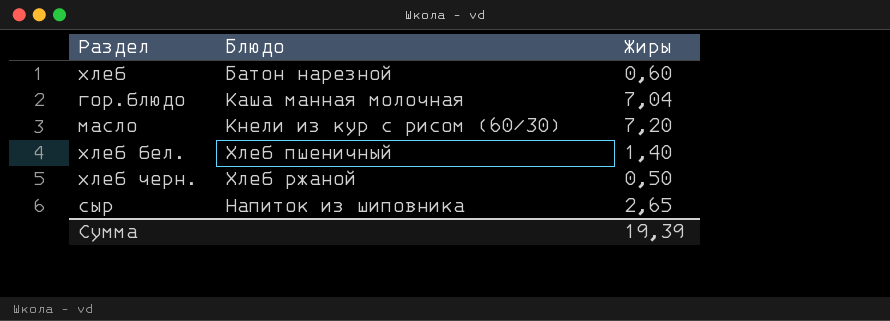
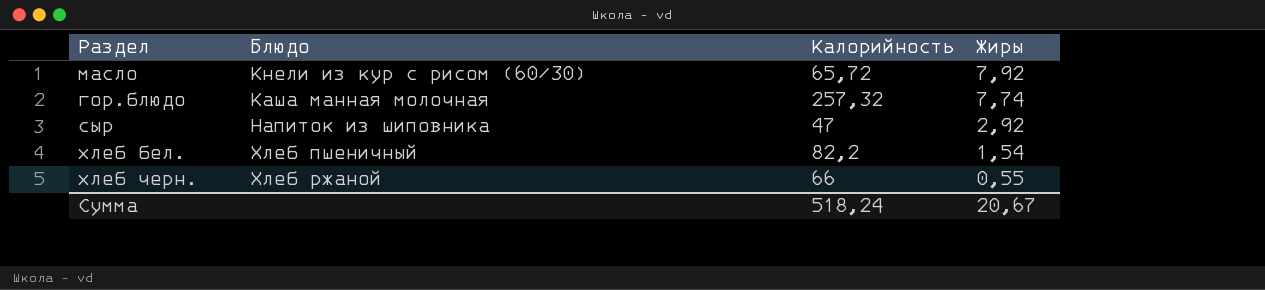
row order: none -> Жиры descending
column Калорийность | position: none -> 3
row хлеб: Батон нарезной | 0,60 -> none
масло | Жиры: 7,20 -> 7,92
гор.блюдо | Жиры: 7,04 -> 7,74
сыр | Жиры: 2,65 -> 2,92
хлеб бел. | Жиры: 1,40 -> 1,54
хлеб черн. | Жиры: 0,50 -> 0,55
Сумма | Жиры: 19,39 -> 20,67

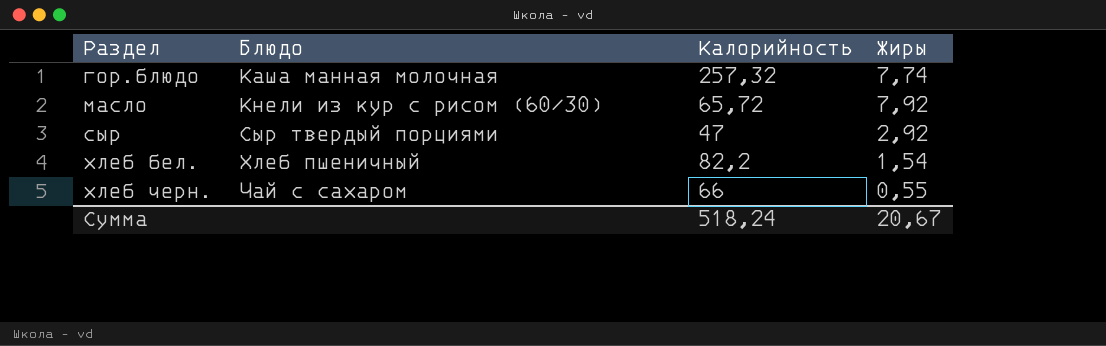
row order: Жиры descending -> Раздел ascending
сыр | Блюдо: Напиток из шиповника -> Сыр твердый порциями
хлеб черн. | Блюдо: Хлеб ржаной -> Чай с сахаром

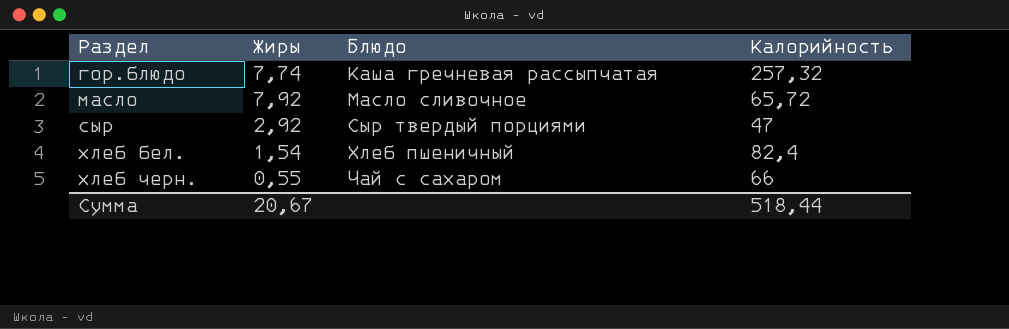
column Жиры | position: 4 -> 2
гор.блюдо | Блюдо: Каша манная молочная -> Каша гречневая рассыпчатая
масло | Блюдо: Кнели из кур с рисом (60/30) -> Масло сливочное
хлеб бел. | Калорийность: 82,2 -> 82,4
Сумма | Калорийность: 518,24 -> 518,44

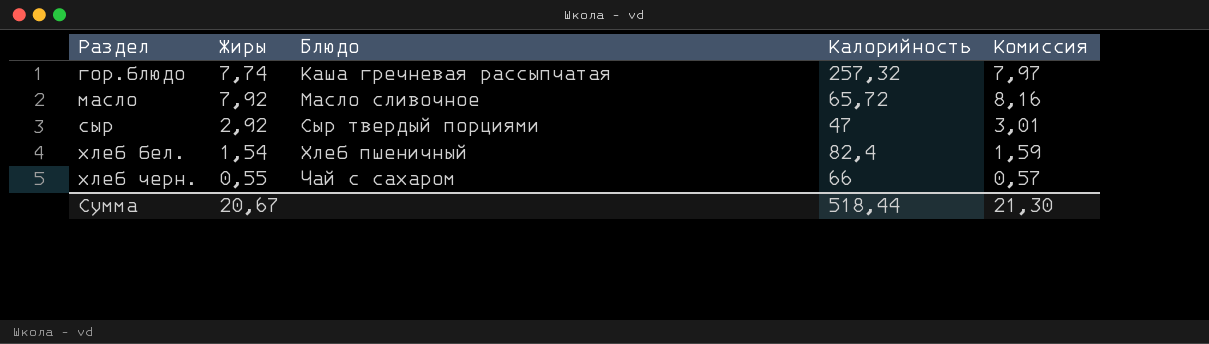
column Комиссия | formula: none -> [Жиры] * 1,03

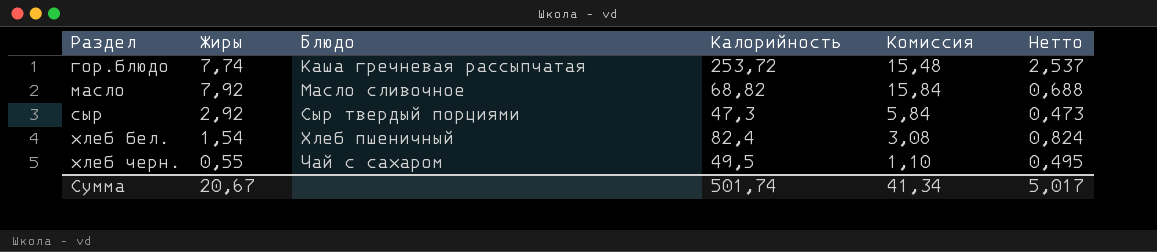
column Комиссия | formula: [Жиры] * 1,03 -> [Жиры] * 2
column Нетто | formula: none -> [Калорийность] * 0,01
гор.блюдо | Калорийность: 257,32 -> 253,72
масло | Калорийность: 65,72 -> 68,82
сыр | Калорийность: 47 -> 47,3
хлеб черн. | Калорийность: 66 -> 49,5
Сумма | Калорийность: 518,44 -> 501,74
Сумма | Комиссия: 21,30 -> 41,34

